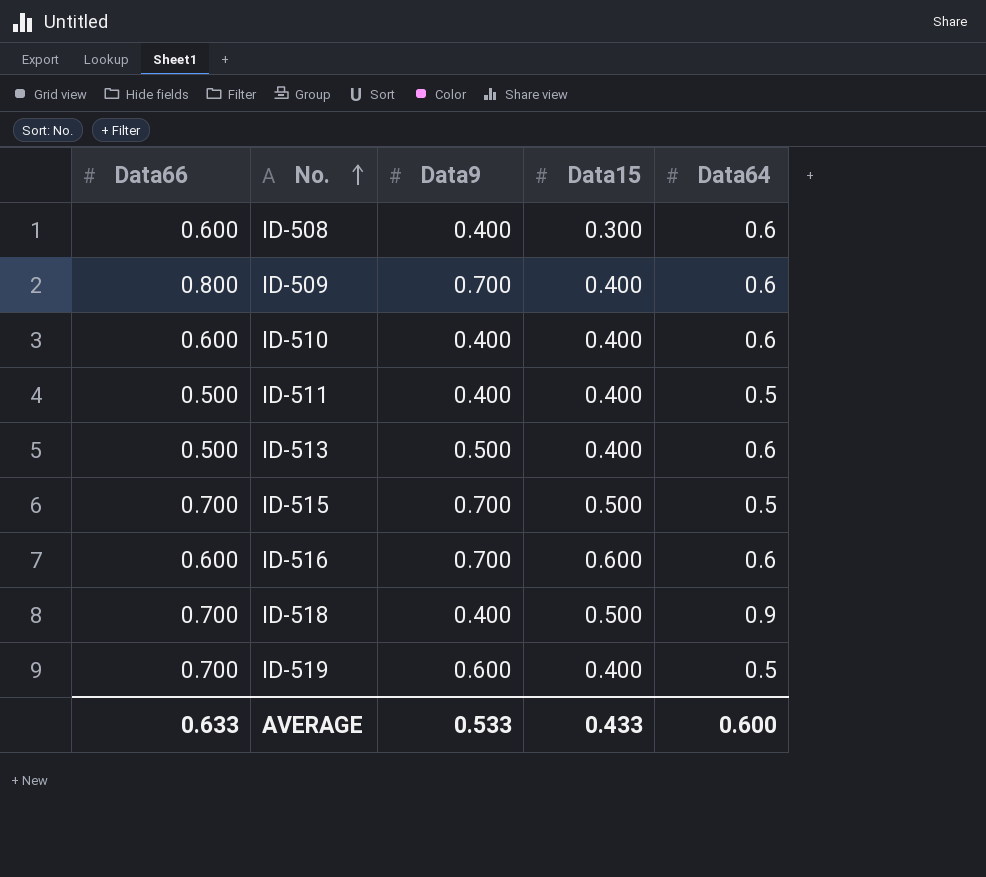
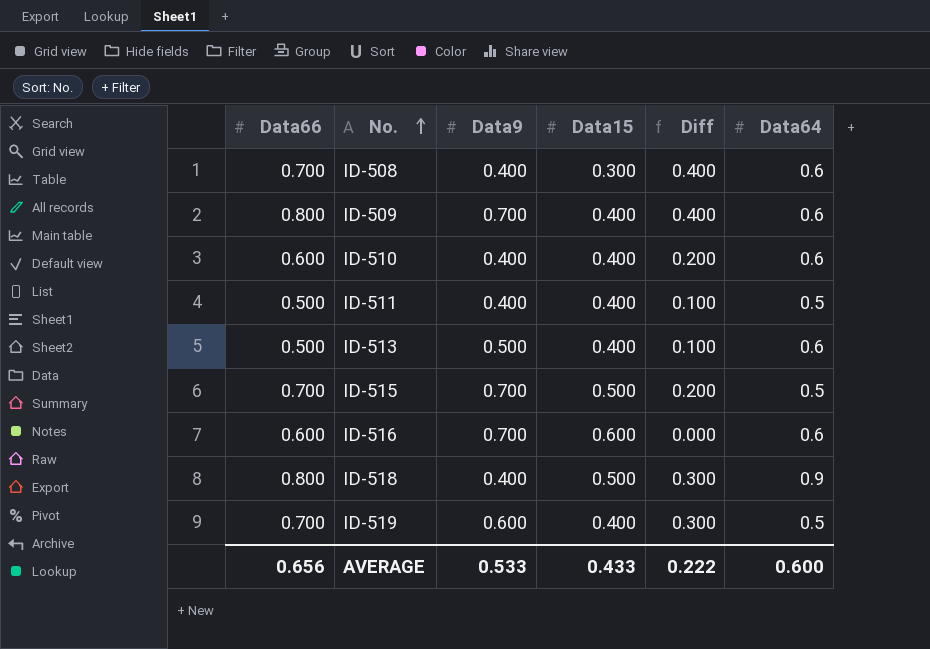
column Diff | formula: none -> [Data66] - [Data15]
ID-508 | Data66: 0.600 -> 0.700
ID-518 | Data66: 0.700 -> 0.800
AVERAGE | Data66: 0.633 -> 0.656

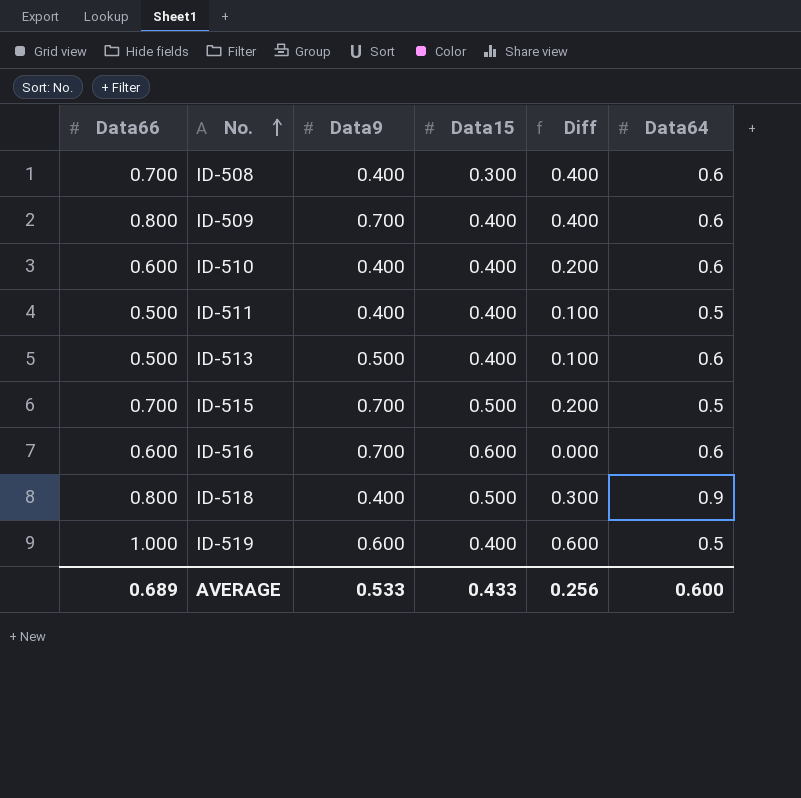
ID-519 | Data66: 0.700 -> 1.000
ID-519 | Diff: 0.300 -> 0.600
AVERAGE | Data66: 0.656 -> 0.689
AVERAGE | Diff: 0.222 -> 0.256

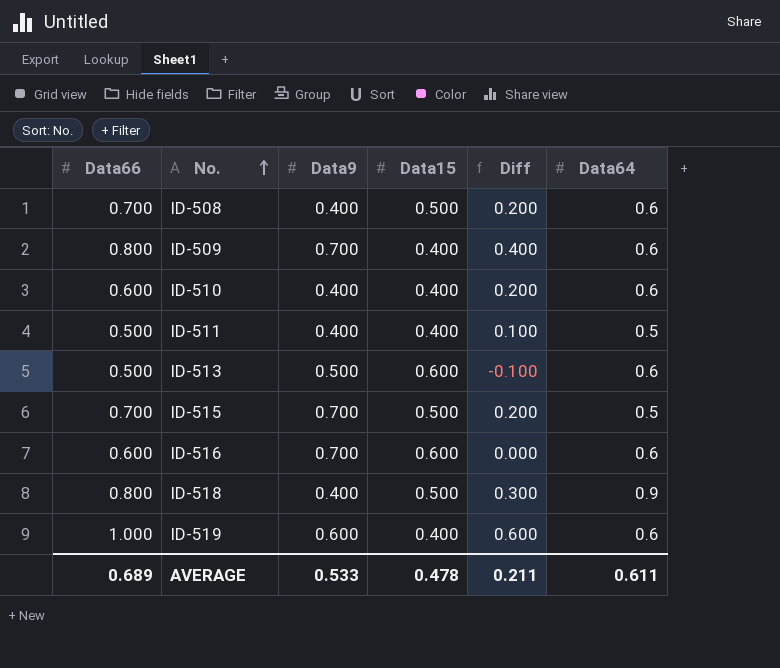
ID-508 | Data15: 0.300 -> 0.500
ID-508 | Diff: 0.400 -> 0.200
ID-513 | Data15: 0.400 -> 0.600
ID-513 | Diff: 0.100 -> -0.100
ID-519 | Data64: 0.5 -> 0.6
AVERAGE | Data15: 0.433 -> 0.478
AVERAGE | Diff: 0.256 -> 0.211
AVERAGE | Data64: 0.600 -> 0.611

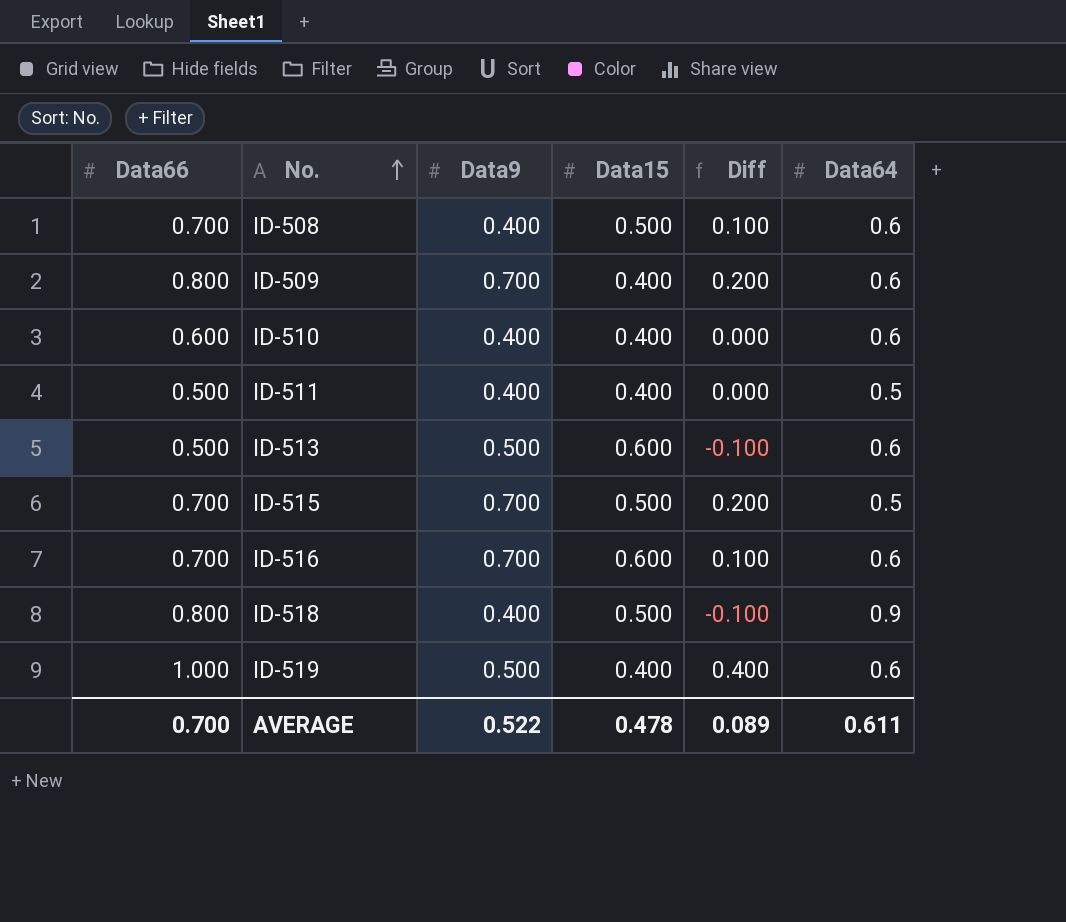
column Diff | formula: [Data66] - [Data15] -> [Data66] - [Data64]
ID-516 | Data66: 0.600 -> 0.700
ID-519 | Data9: 0.600 -> 0.500
AVERAGE | Data66: 0.689 -> 0.700
AVERAGE | Data9: 0.533 -> 0.522
AVERAGE | Diff: 0.211 -> 0.089

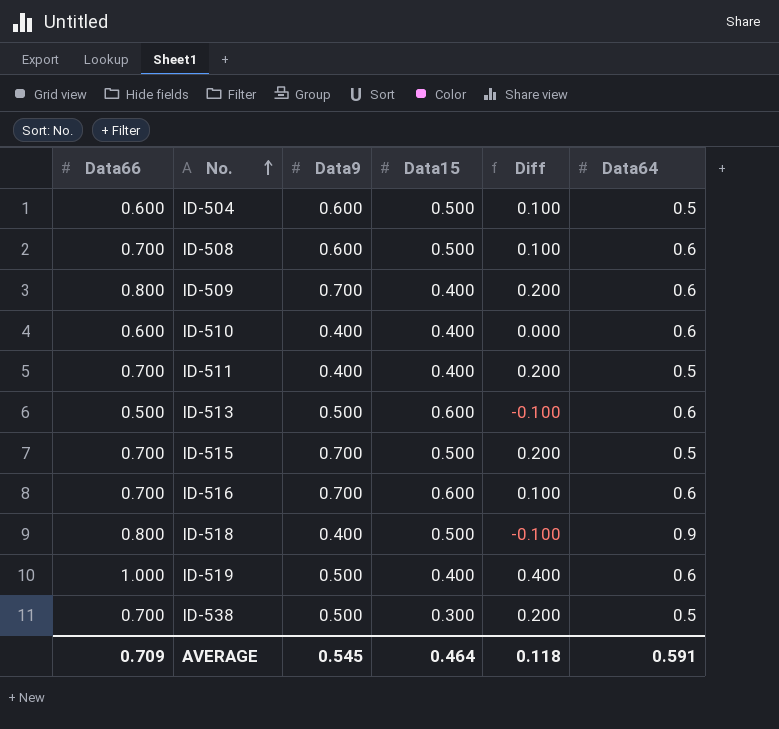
row ID-504: none -> 0.600 | 0.600 | 0.500 | 0.100 | 0.5
ID-508 | Data9: 0.400 -> 0.600
ID-511 | Data66: 0.500 -> 0.700
ID-511 | Diff: 0.000 -> 0.200
row ID-538: none -> 0.700 | 0.500 | 0.300 | 0.200 | 0.5
AVERAGE | Data66: 0.700 -> 0.709
AVERAGE | Data9: 0.522 -> 0.545
AVERAGE | Data15: 0.478 -> 0.464
AVERAGE | Diff: 0.089 -> 0.118
AVERAGE | Data64: 0.611 -> 0.591

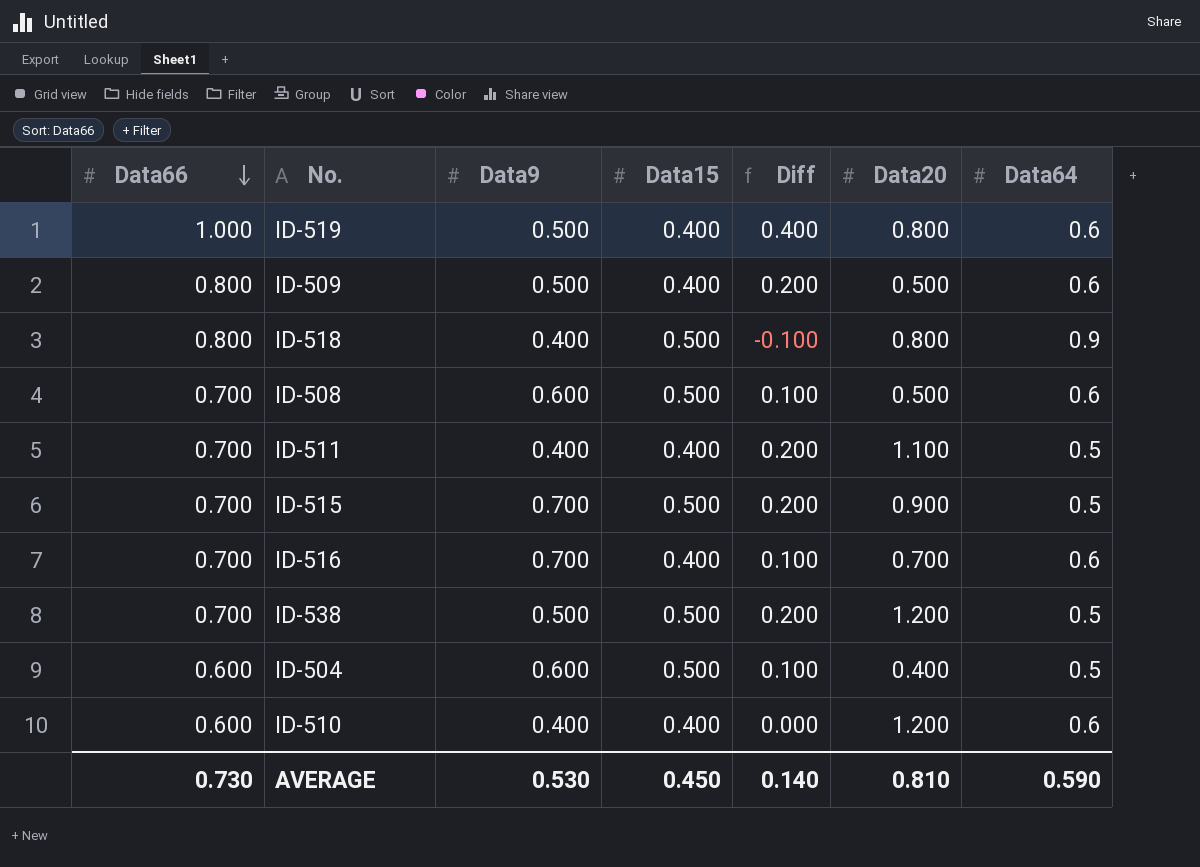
row order: No. ascending -> Data66 descending
column Data20 | position: none -> 6
row ID-513: 0.500 | 0.500 | 0.600 | -0.100 | 0.6 -> none
ID-509 | Data9: 0.700 -> 0.500
ID-516 | Data15: 0.600 -> 0.400
ID-538 | Data15: 0.300 -> 0.500
AVERAGE | Data66: 0.709 -> 0.730
AVERAGE | Data9: 0.545 -> 0.530
AVERAGE | Data15: 0.464 -> 0.450
AVERAGE | Diff: 0.118 -> 0.140
AVERAGE | Data64: 0.591 -> 0.590

